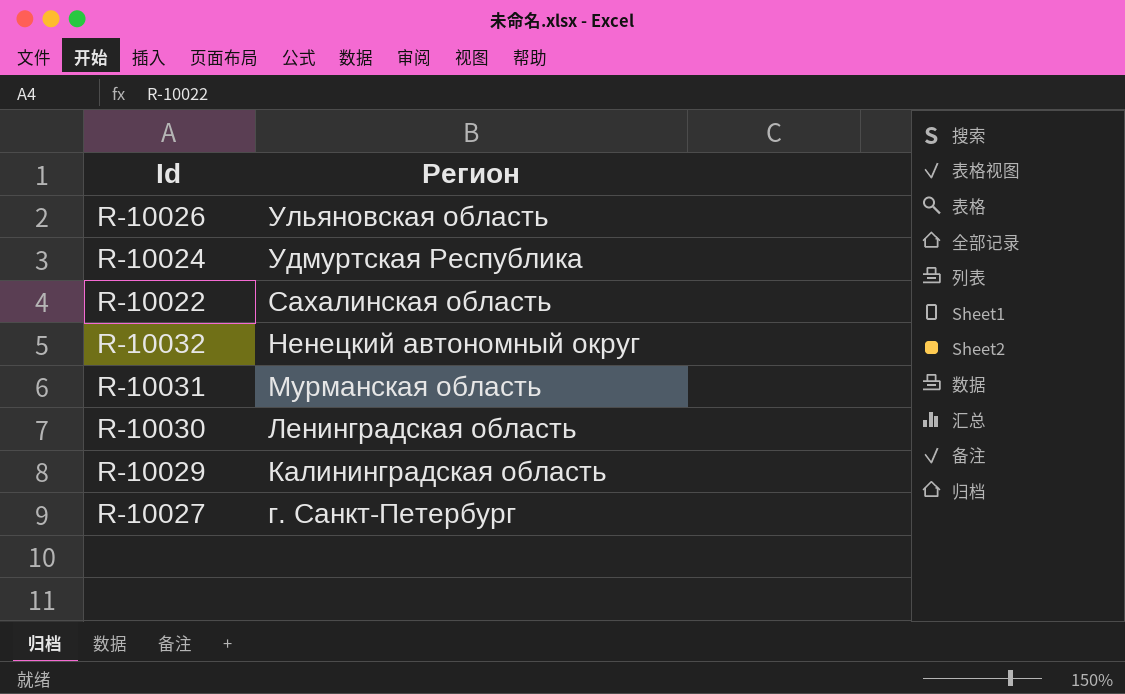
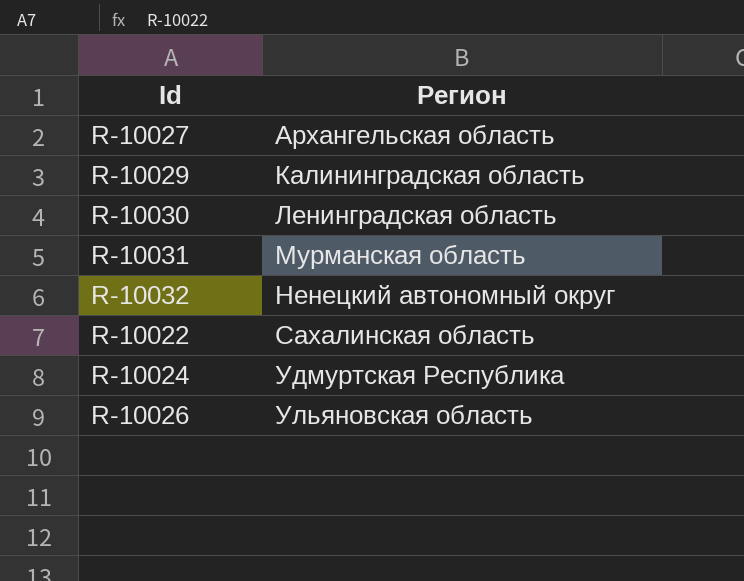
row order: Регион descending -> Регион ascending
R-10027 | Регион: г. Санкт-Петербург -> Архангельская область

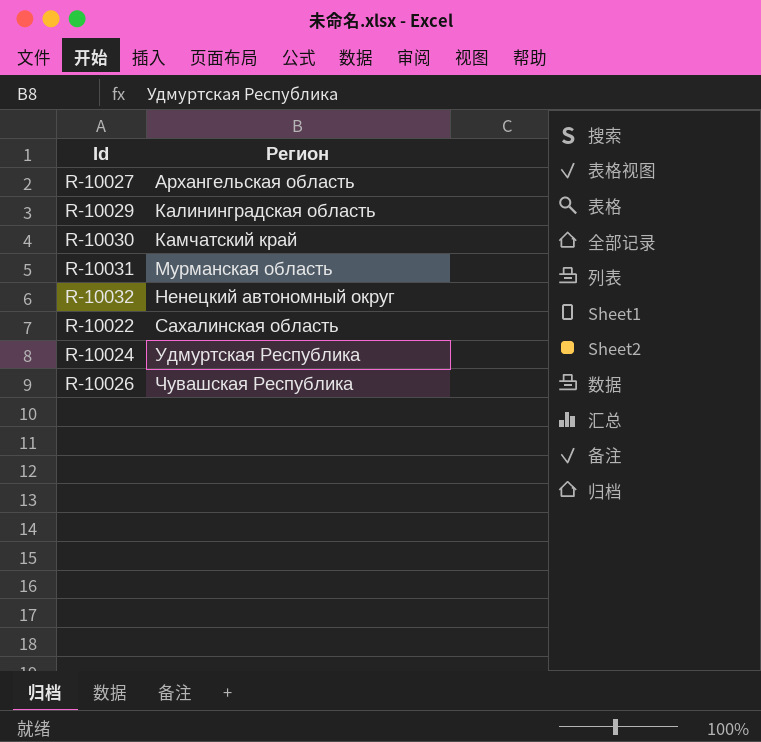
R-10030 | Регион: Ленинградская область -> Камчатский край
R-10026 | Регион: Ульяновская область -> Чувашская Республика

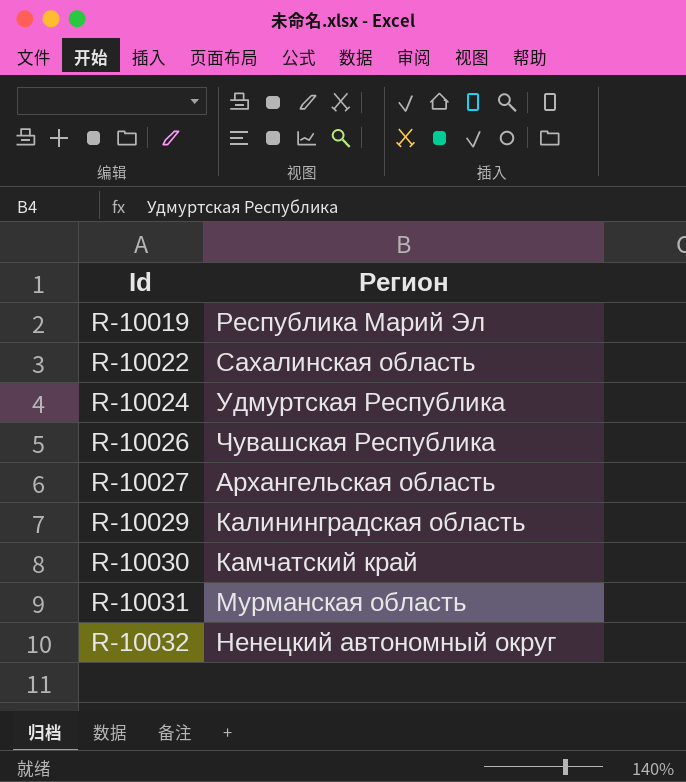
row order: Регион ascending -> Id ascending
row R-10019: none -> Республика Марий Эл

